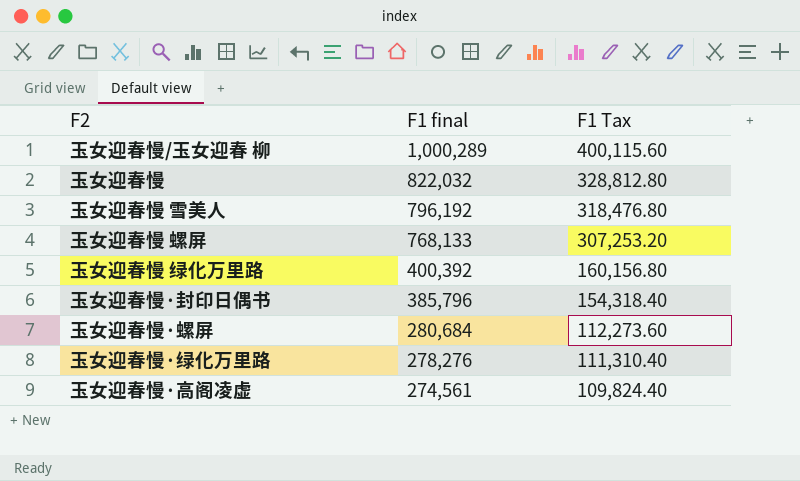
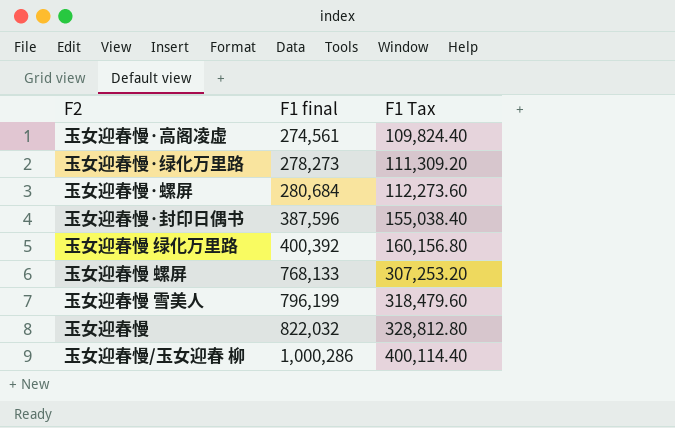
row order: F1 final descending -> F1 final ascending
玉女迎春慢·绿化万里路 | F1 final: 278,276 -> 278,273
玉女迎春慢·绿化万里路 | F1 Tax: 111,310.40 -> 111,309.20
玉女迎春慢·封印日偶书 | F1 final: 385,796 -> 387,596
玉女迎春慢·封印日偶书 | F1 Tax: 154,318.40 -> 155,038.40
玉女迎春慢 雪美人 | F1 final: 796,192 -> 796,199
玉女迎春慢 雪美人 | F1 Tax: 318,476.80 -> 318,479.60
玉女迎春慢/玉女迎春 柳 | F1 final: 1,000,289 -> 1,000,286
玉女迎春慢/玉女迎春 柳 | F1 Tax: 400,115.60 -> 400,114.40

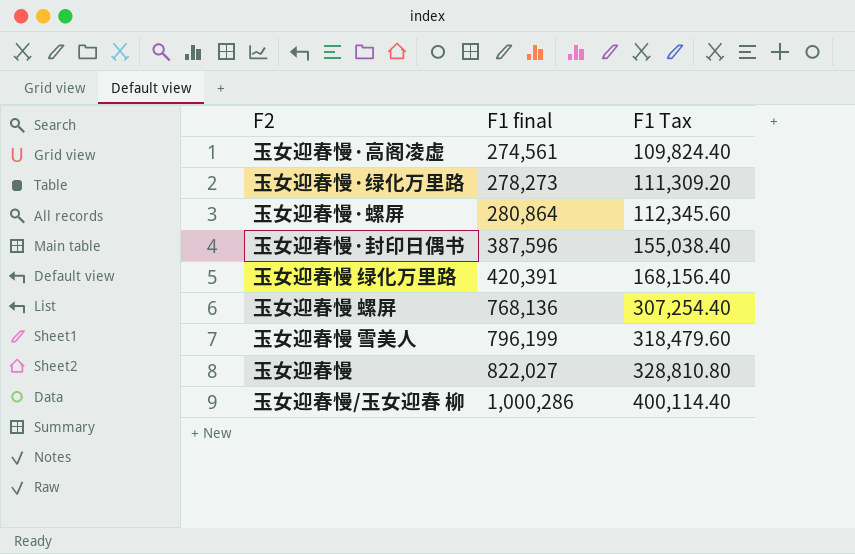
玉女迎春慢·螺屏 | F1 final: 280,684 -> 280,864
玉女迎春慢·螺屏 | F1 Tax: 112,273.60 -> 112,345.60
玉女迎春慢 绿化万里路 | F1 final: 400,392 -> 420,391
玉女迎春慢 绿化万里路 | F1 Tax: 160,156.80 -> 168,156.40
玉女迎春慢 螺屏 | F1 final: 768,133 -> 768,136
玉女迎春慢 螺屏 | F1 Tax: 307,253.20 -> 307,254.40
玉女迎春慢 | F1 final: 822,032 -> 822,027
玉女迎春慢 | F1 Tax: 328,812.80 -> 328,810.80

